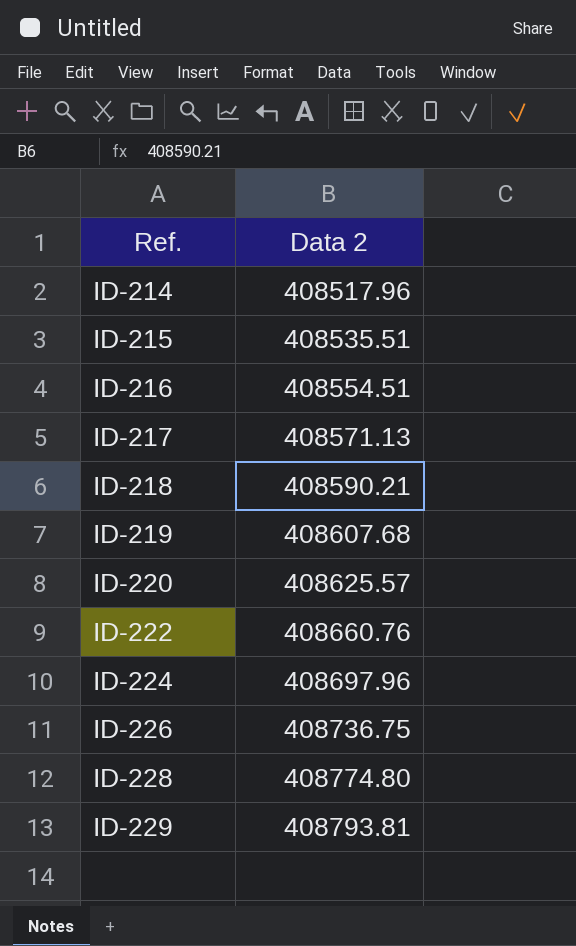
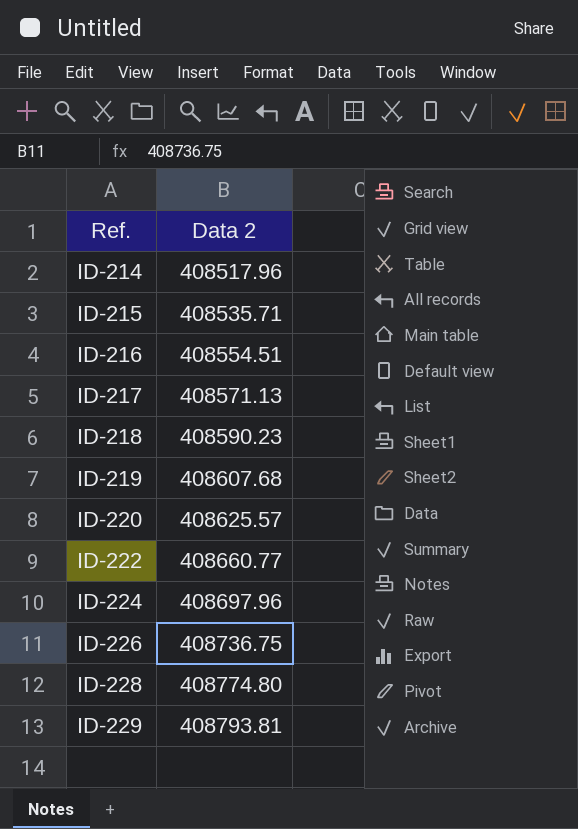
ID-215 | Data 2: 408535.51 -> 408535.71
ID-218 | Data 2: 408590.21 -> 408590.23
ID-222 | Data 2: 408660.76 -> 408660.77

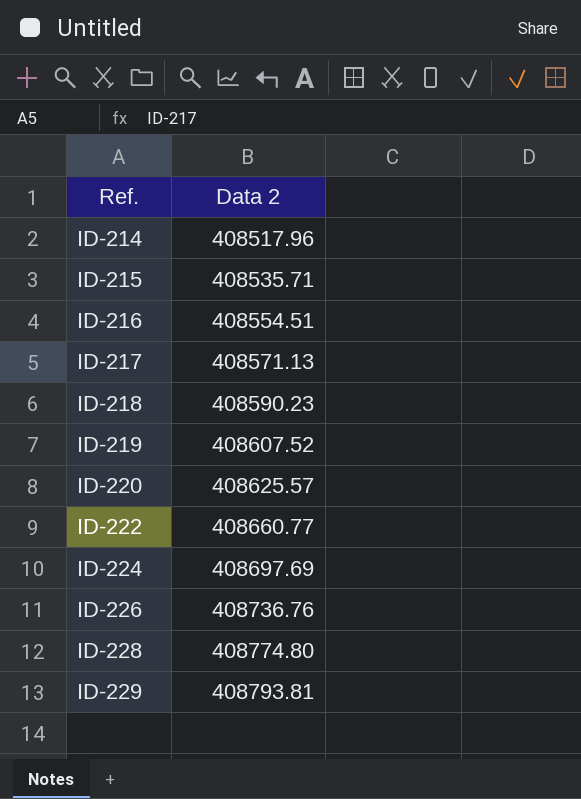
ID-219 | Data 2: 408607.68 -> 408607.52
ID-224 | Data 2: 408697.96 -> 408697.69
ID-226 | Data 2: 408736.75 -> 408736.76

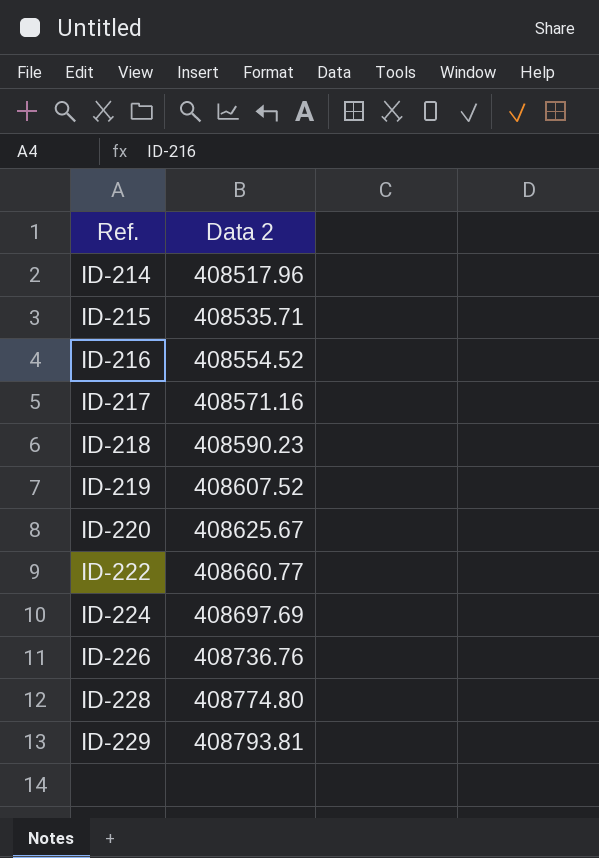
ID-216 | Data 2: 408554.51 -> 408554.52
ID-217 | Data 2: 408571.13 -> 408571.16
ID-220 | Data 2: 408625.57 -> 408625.67

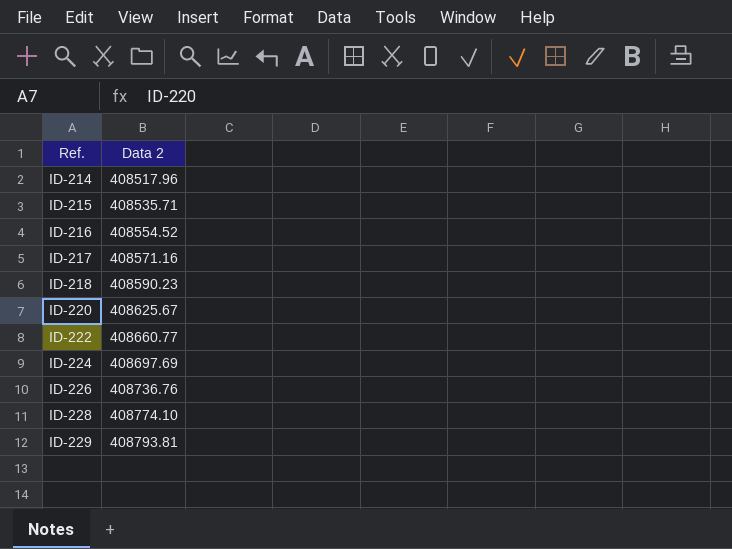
row ID-219: 408607.52 -> none
ID-228 | Data 2: 408774.80 -> 408774.10

